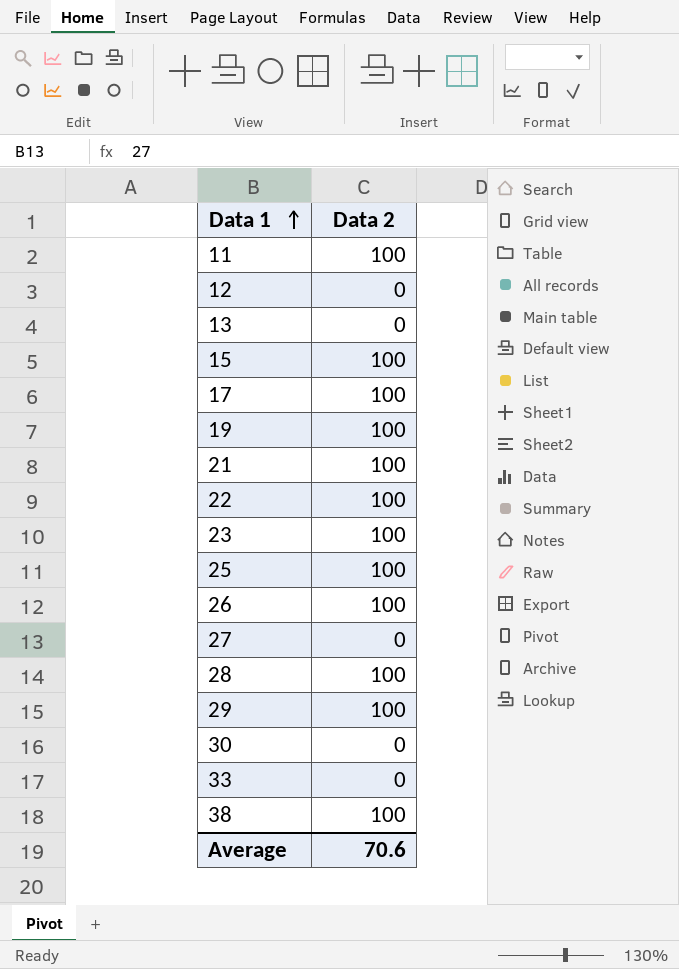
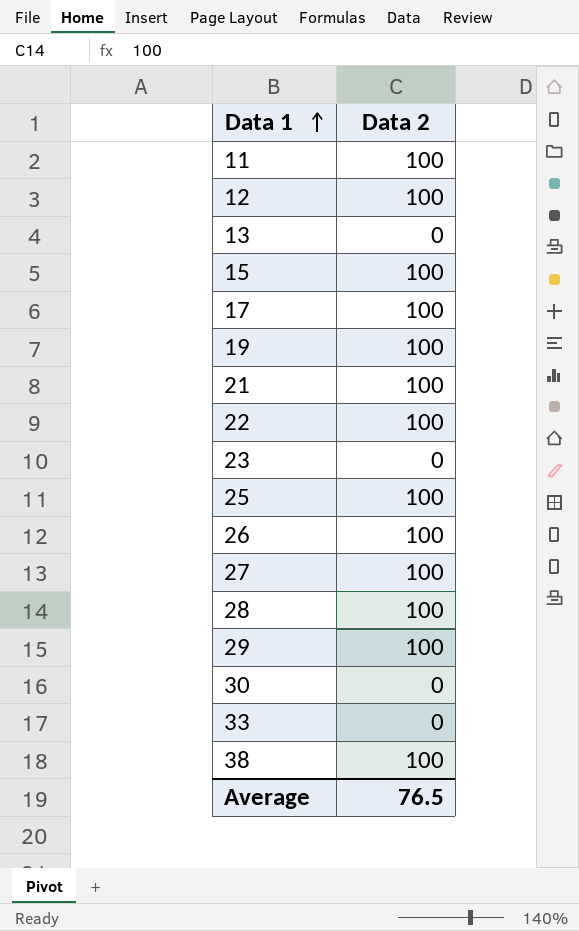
12 | Data 2: 0 -> 100
23 | Data 2: 100 -> 0
27 | Data 2: 0 -> 100
Average | Data 2: 70.6 -> 76.5

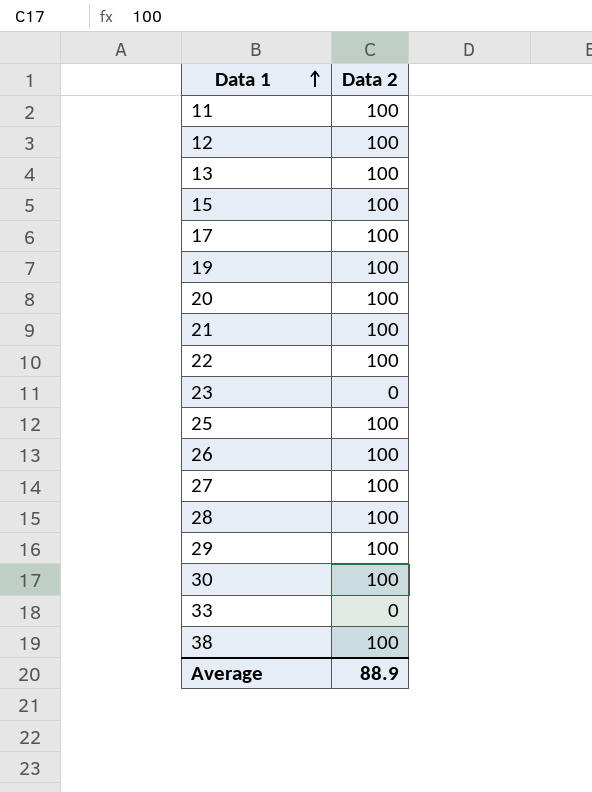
13 | Data 2: 0 -> 100
row 20: none -> 100
30 | Data 2: 0 -> 100
Average | Data 2: 76.5 -> 88.9

